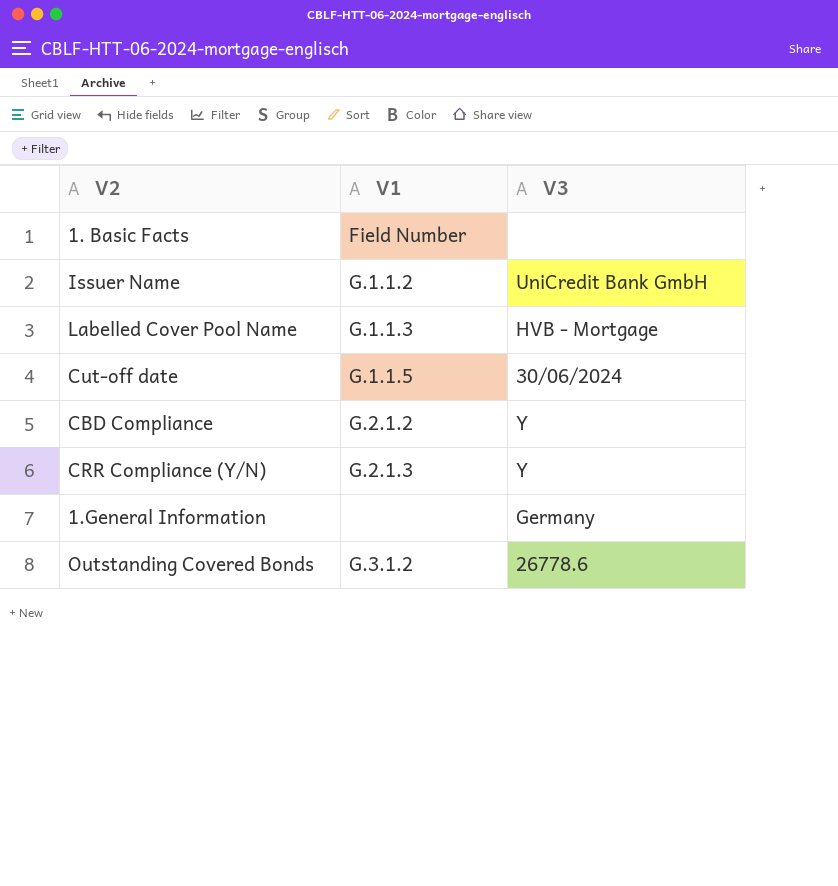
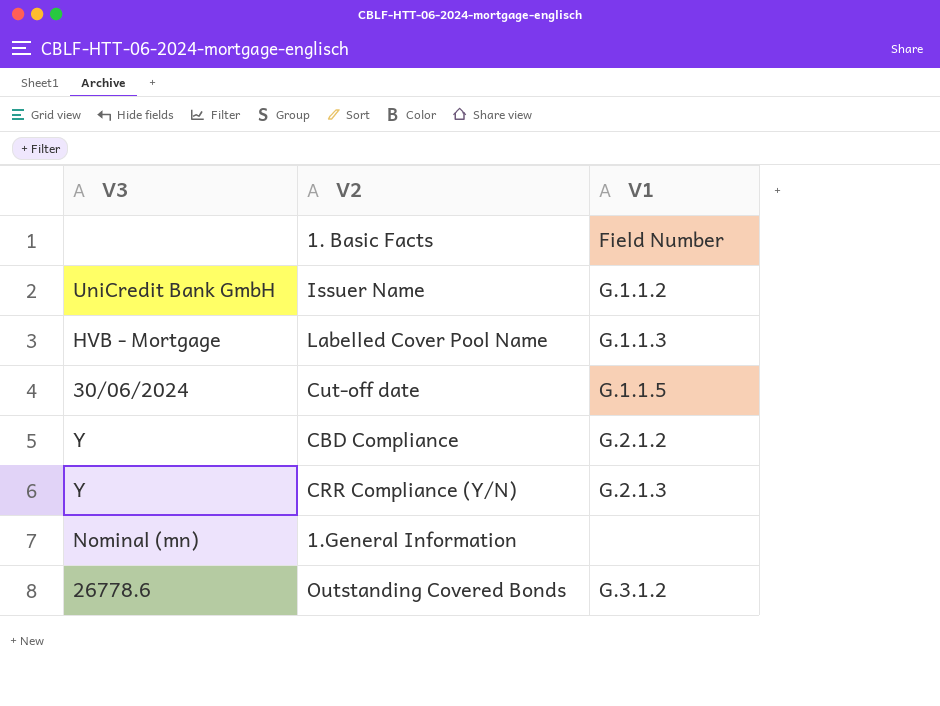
column V3 | position: 3 -> 1
1.General Information | V3: Germany -> Nominal (mn)

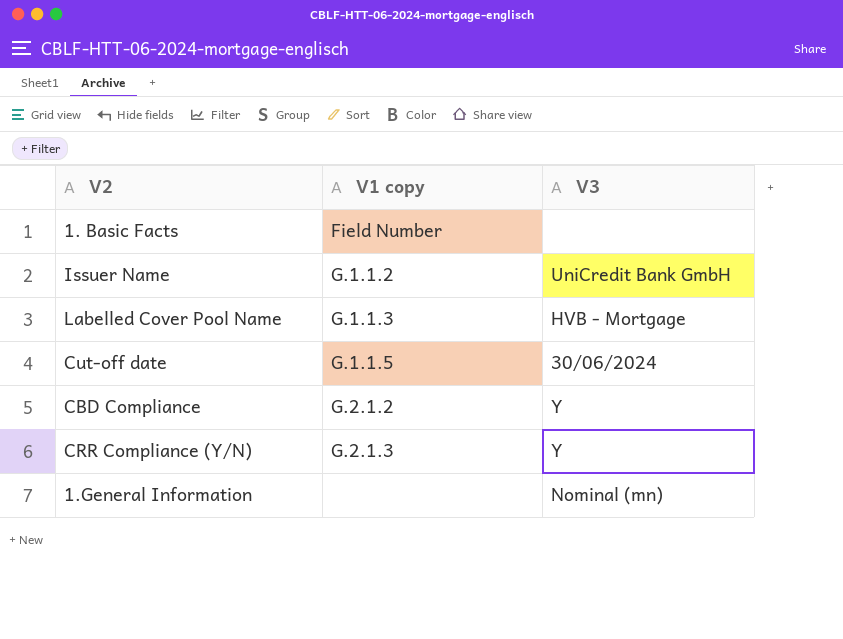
column name: V1 -> V1 copy
column V3 | position: 1 -> 3
row Outstanding Covered Bonds: 26778.6 | G.3.1.2 -> none

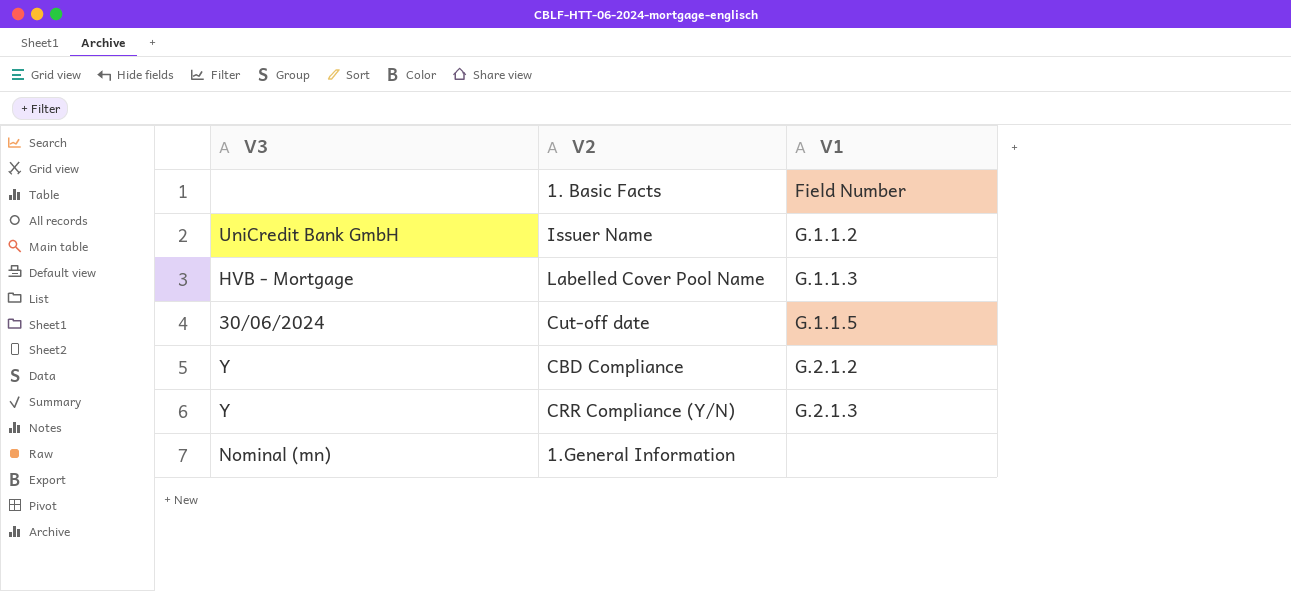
column V3 | position: 3 -> 1
column name: V1 copy -> V1

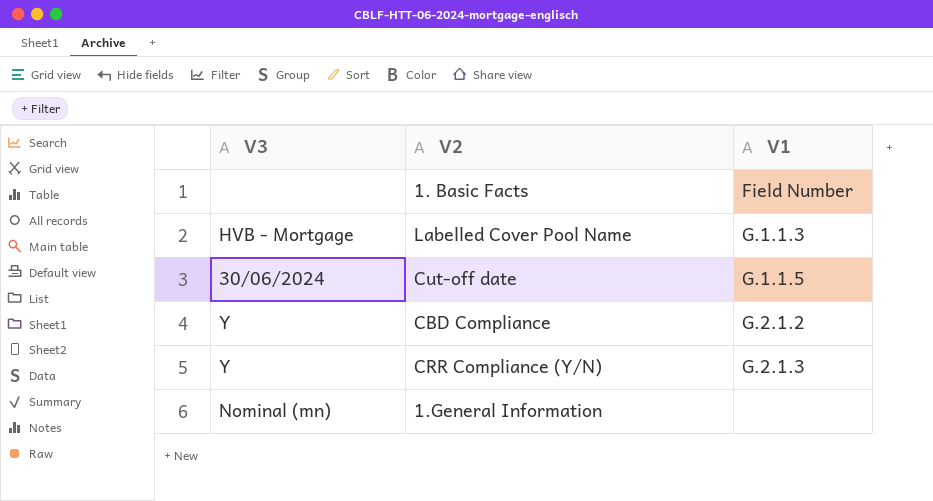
row Issuer Name: UniCredit Bank GmbH | G.1.1.2 -> none

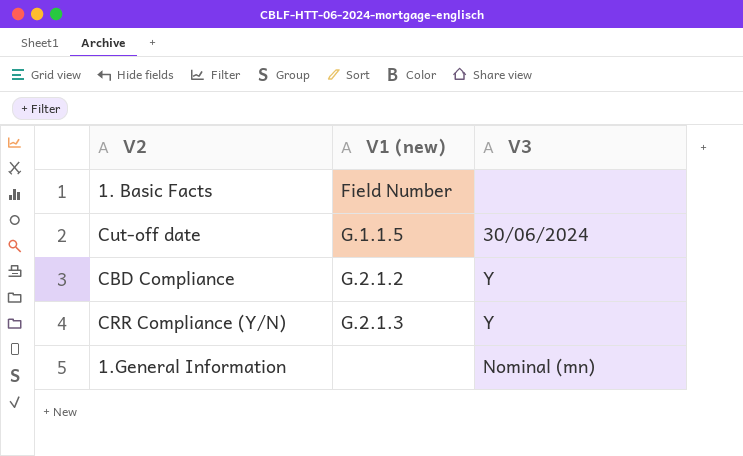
column name: V1 -> V1 (new)
column V3 | position: 1 -> 3
row Labelled Cover Pool Name: HVB - Mortgage | G.1.1.3 -> none

